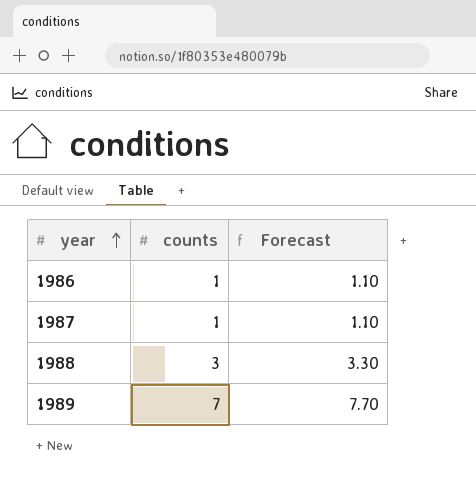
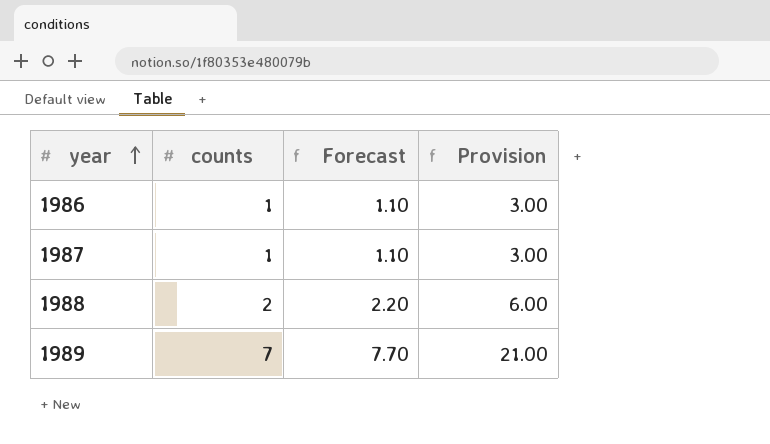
column Provision | formula: none -> [counts] * 3
1988 | counts: 3 -> 2
1988 | Forecast: 3.30 -> 2.20

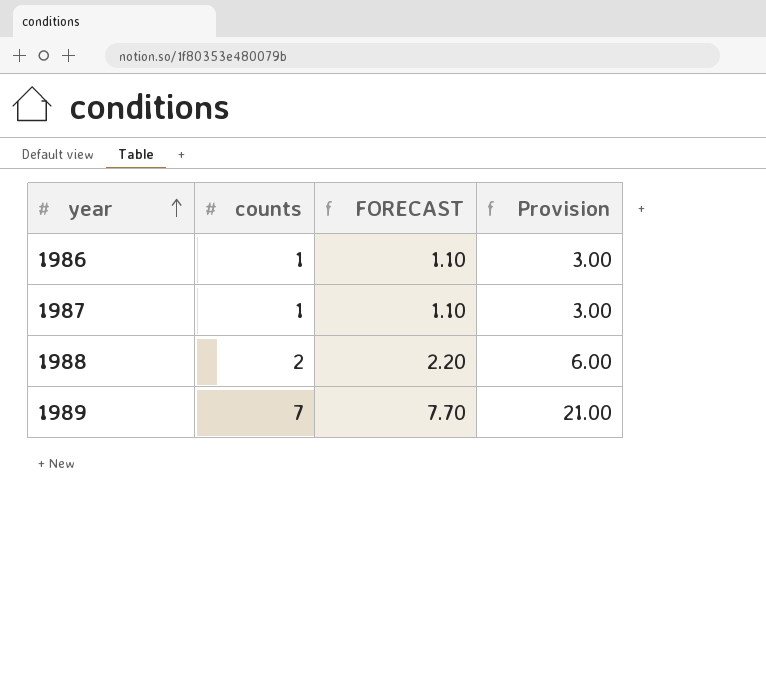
column name: Forecast -> FORECAST

